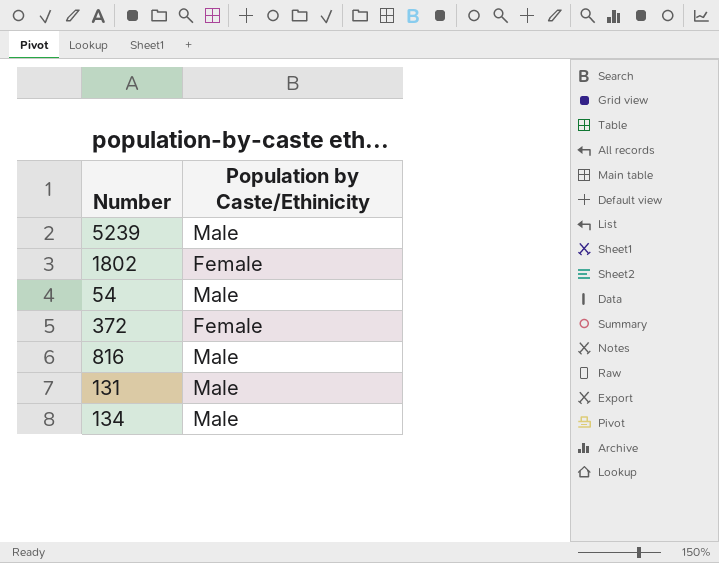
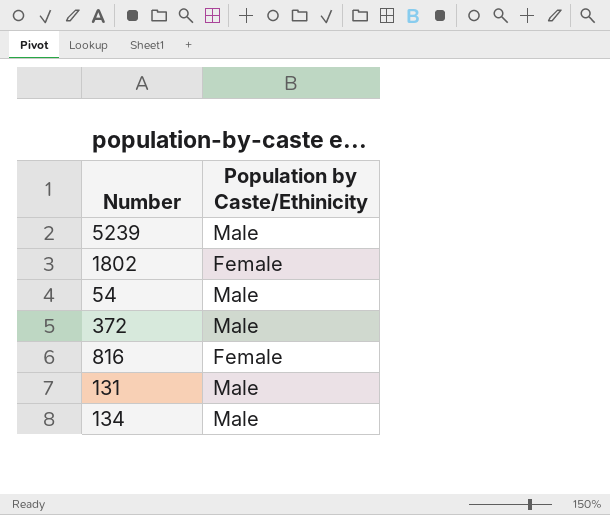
372 | Population by Caste/Ethinicity: Female -> Male
816 | Population by Caste/Ethinicity: Male -> Female

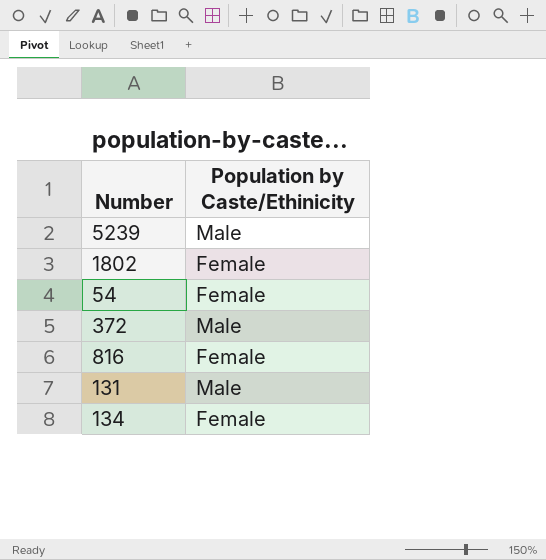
54 | Population by Caste/Ethinicity: Male -> Female
134 | Population by Caste/Ethinicity: Male -> Female

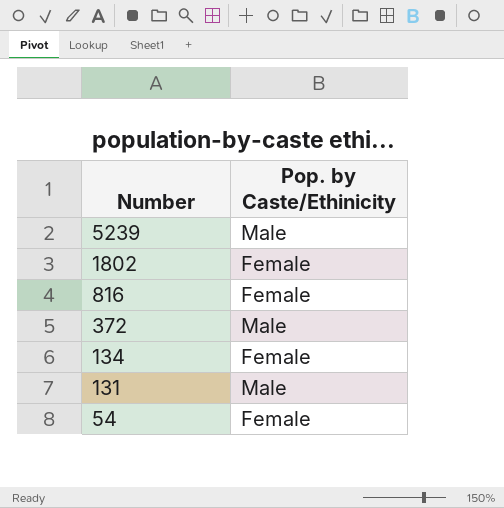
row order: none -> Number descending
column name: Population by Caste/Ethinicity -> Pop. by Caste/Ethinicity

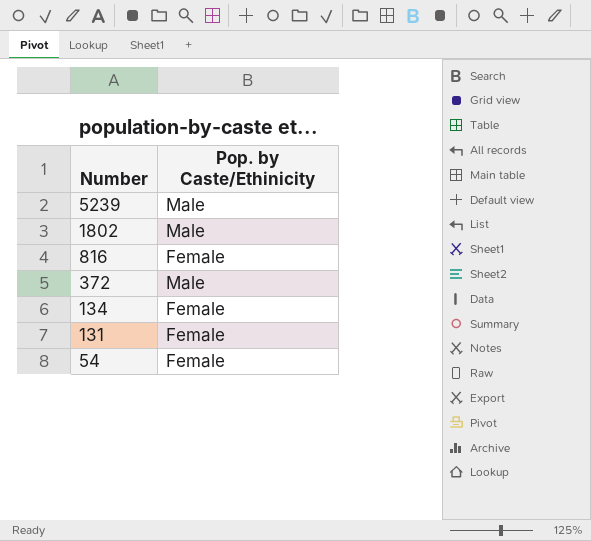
1802 | Pop. by Caste/Ethinicity: Female -> Male
131 | Pop. by Caste/Ethinicity: Male -> Female

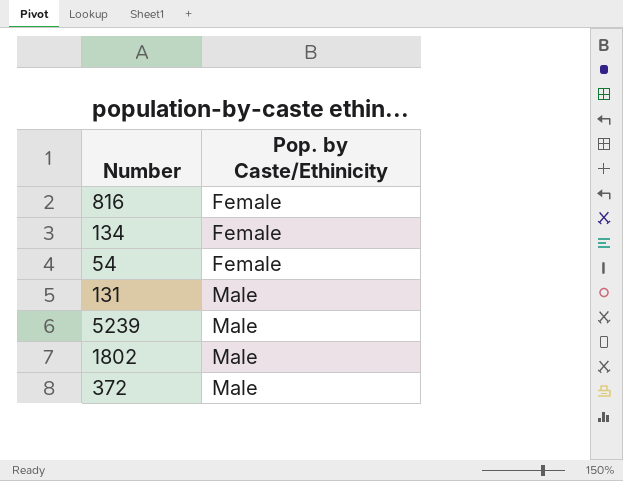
row order: Number descending -> Pop. by Caste/Ethinicity ascending
131 | Pop. by Caste/Ethinicity: Female -> Male

